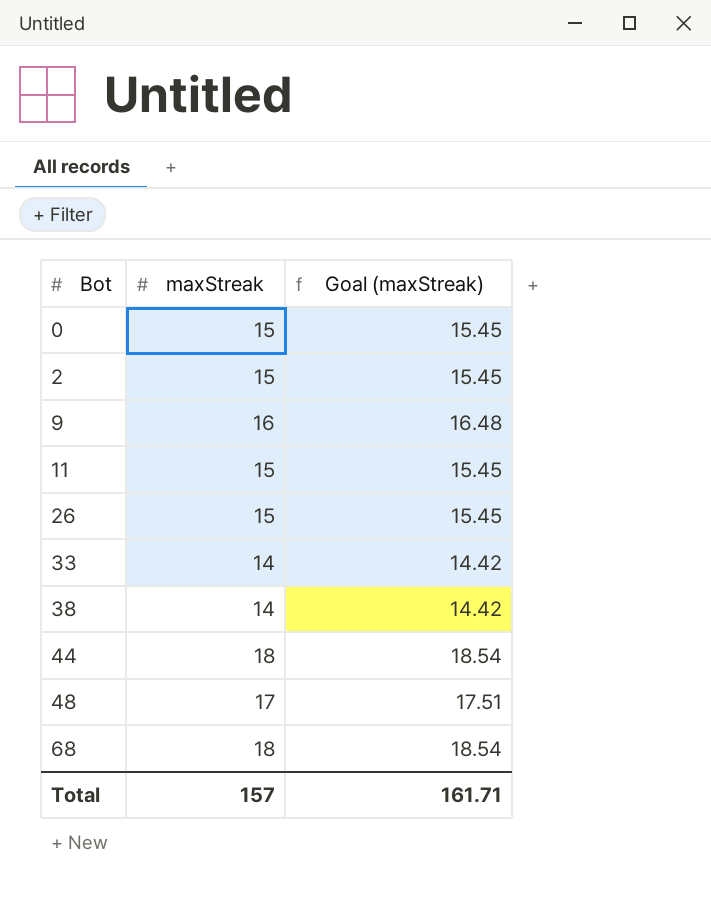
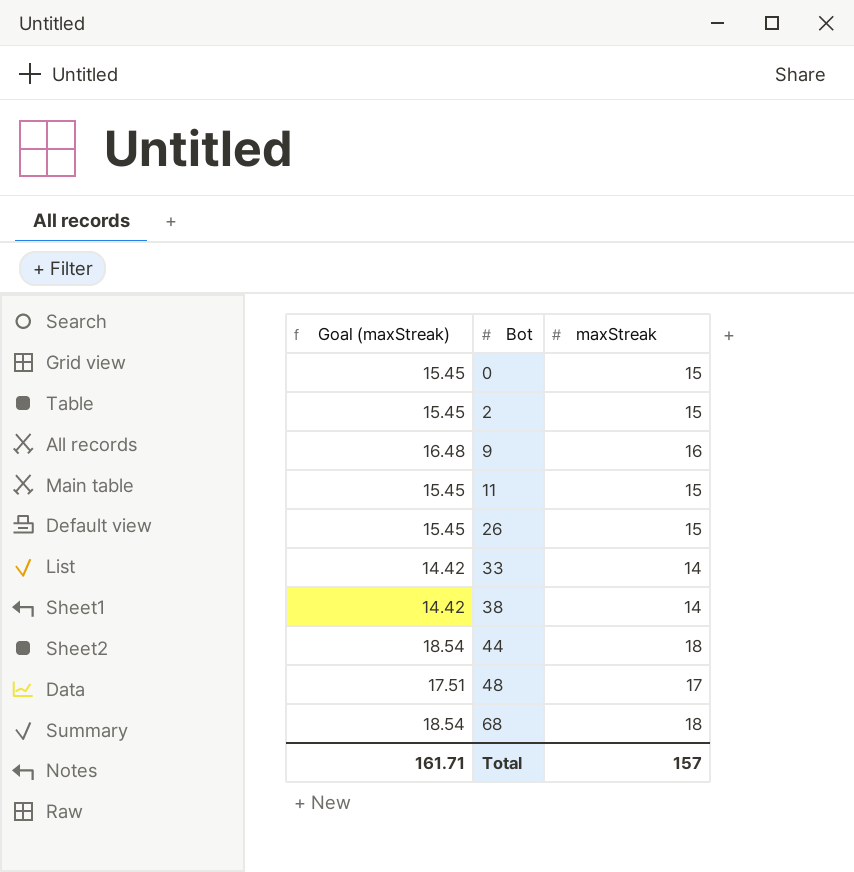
column Goal (maxStreak) | position: 3 -> 1

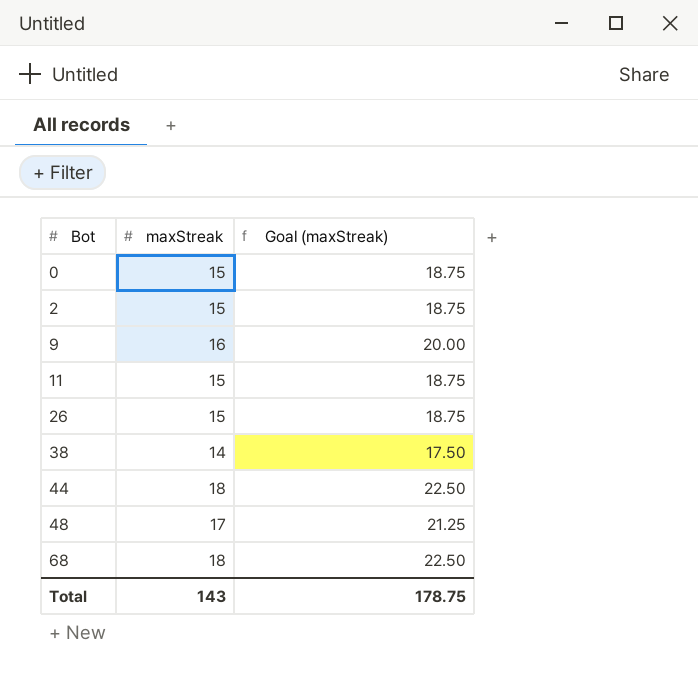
column Goal (maxStreak) | formula: [maxStreak] * 1.03 -> [maxStreak] * 1.25
column Goal (maxStreak) | position: 1 -> 3
row 33: 14.42 | 14 -> none
Total | maxStreak: 157 -> 143
Total | Goal (maxStreak): 161.71 -> 178.75

